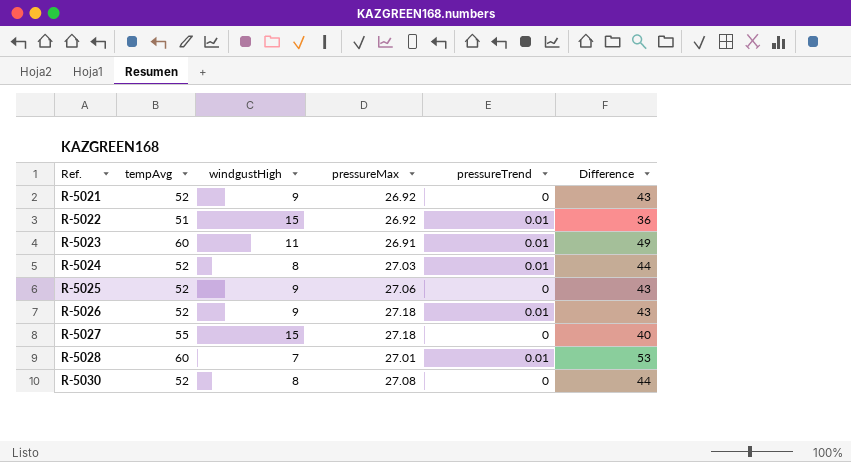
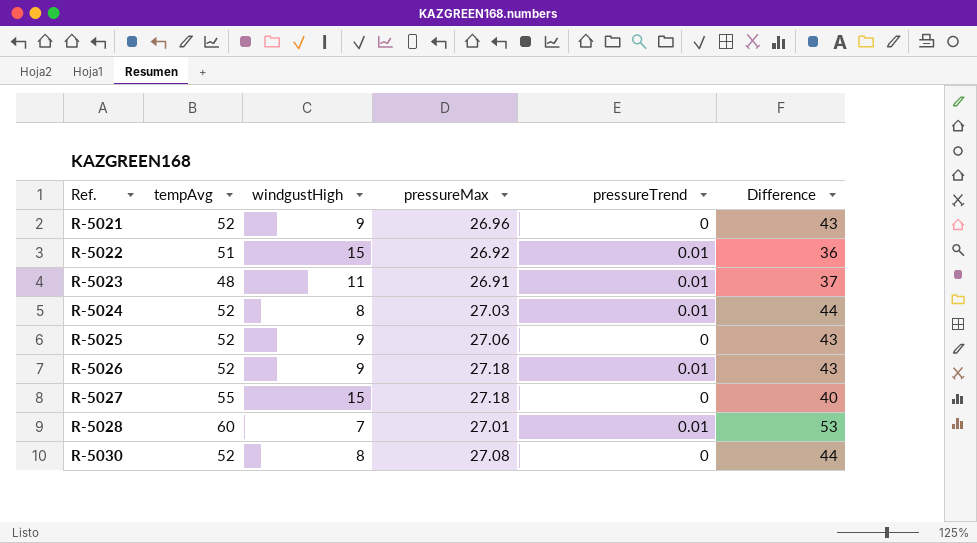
R-5021 | pressureMax: 26.92 -> 26.96
R-5023 | tempAvg: 60 -> 48
R-5023 | Difference: 49 -> 37

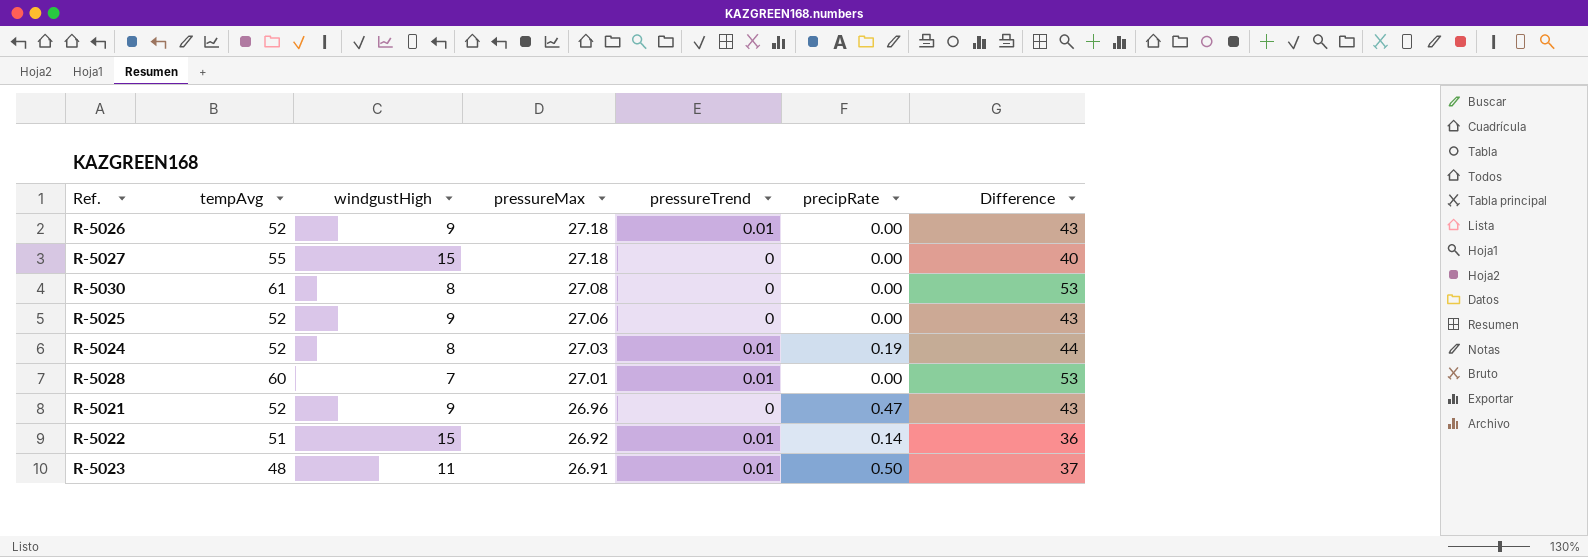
row order: Ref. ascending -> pressureMax descending
column precipRate | position: none -> 6
R-5030 | tempAvg: 52 -> 61
R-5030 | Difference: 44 -> 53

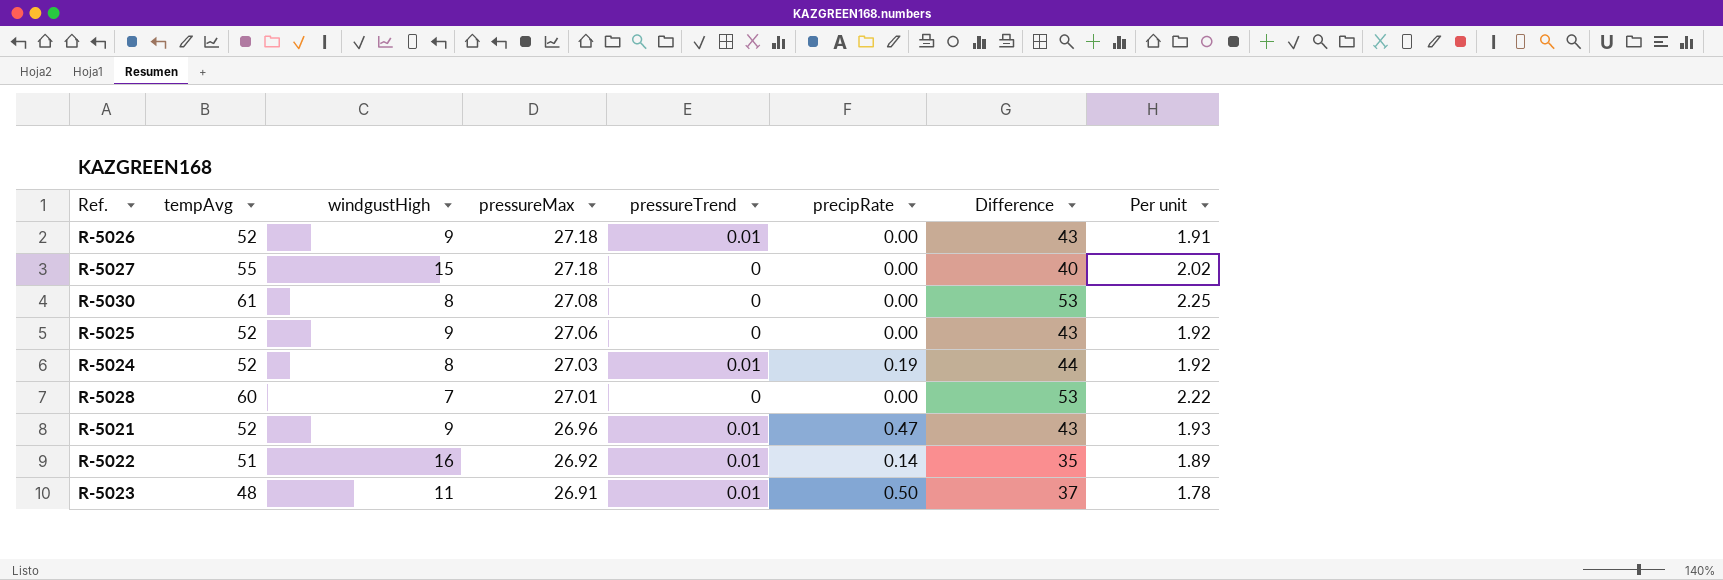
column Per unit | formula: none -> [tempAvg] / [pressureMax]
R-5028 | pressureTrend: 0.01 -> 0
R-5021 | pressureTrend: 0 -> 0.01
R-5022 | windgustHigh: 15 -> 16
R-5022 | Difference: 36 -> 35

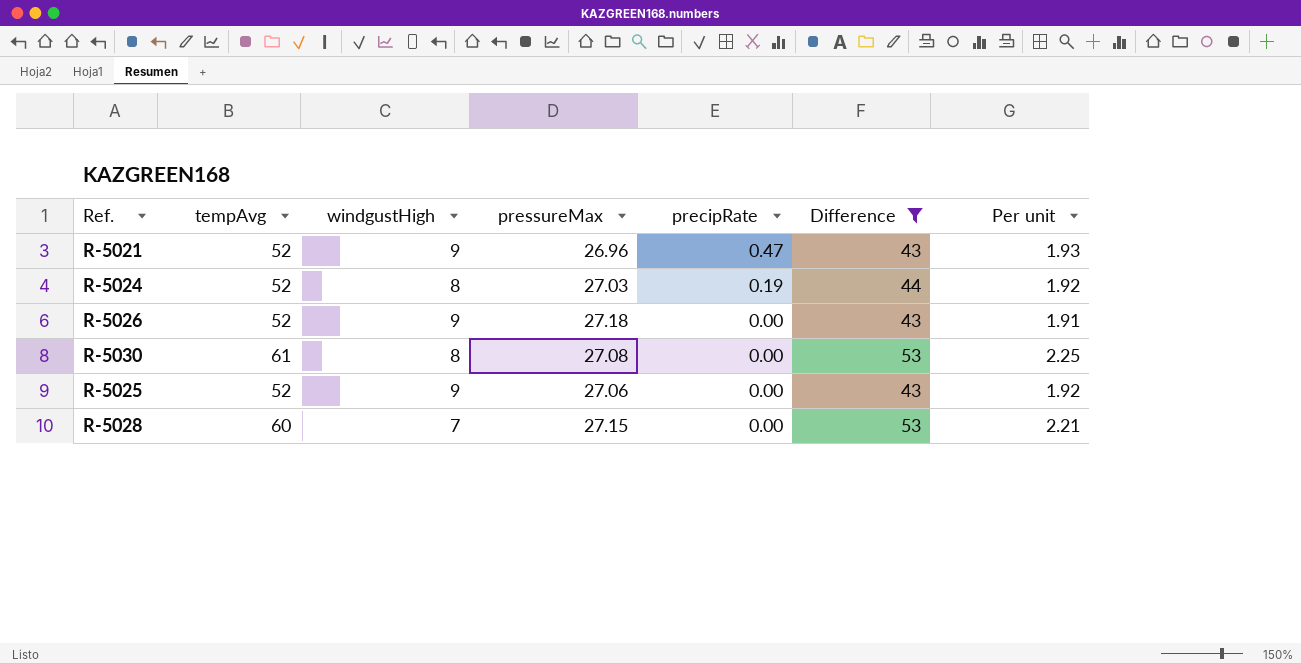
filter: none -> Difference >= 43
row order: pressureMax descending -> precipRate descending
column pressureTrend | position: 5 -> none
R-5028 | pressureMax: 27.01 -> 27.15
R-5028 | Per unit: 2.22 -> 2.21

